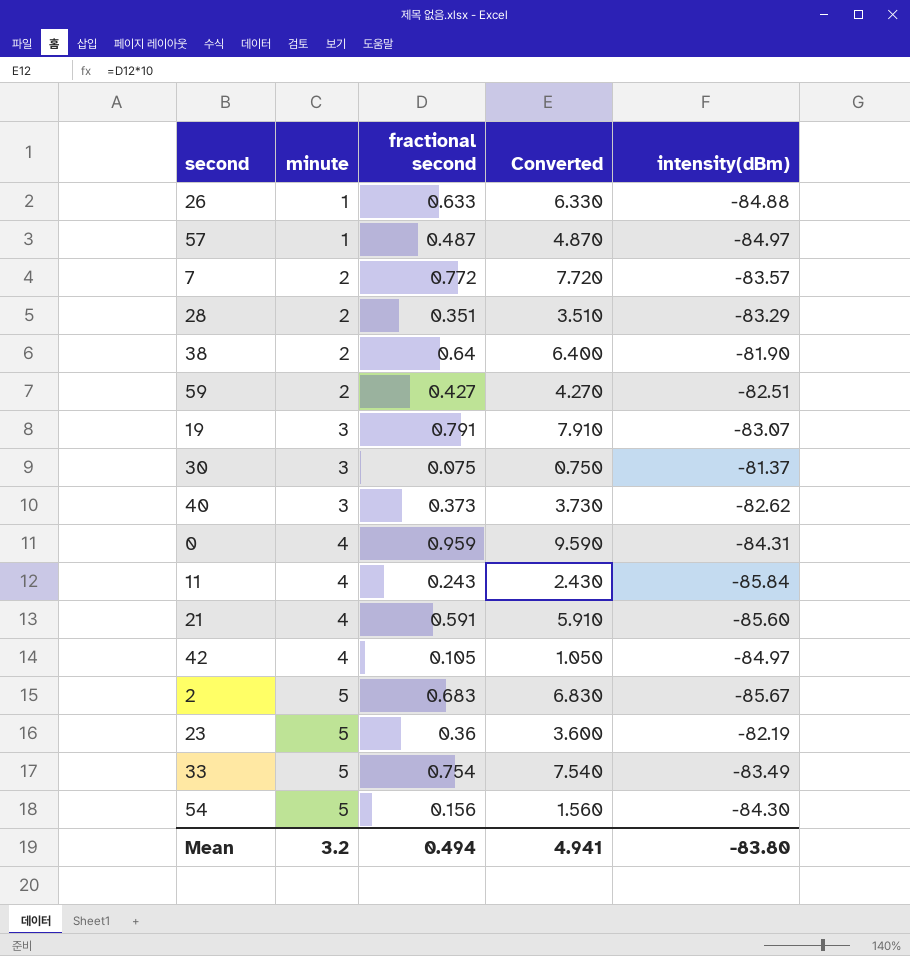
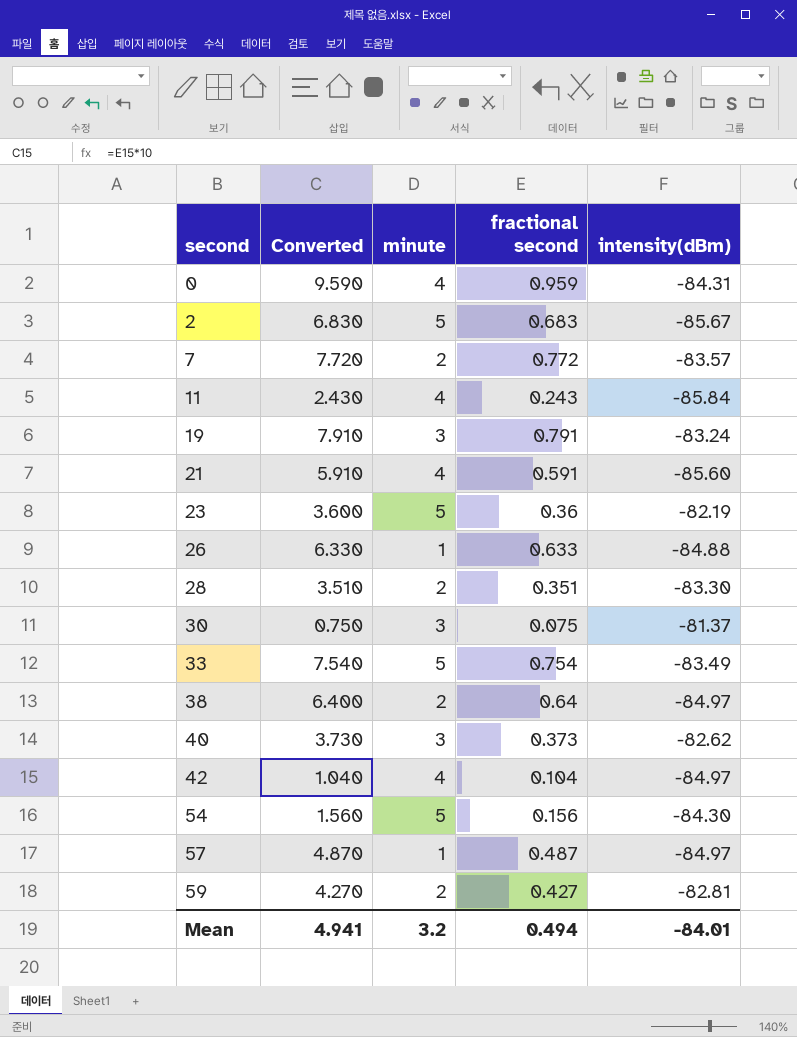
row order: minute ascending -> second ascending
column Converted | position: 4 -> 2
19 | intensity(dBm): -83.07 -> -83.24
28 | intensity(dBm): -83.29 -> -83.30
38 | intensity(dBm): -81.90 -> -84.97
42 | Converted: 1.050 -> 1.040
42 | fractional second: 0.105 -> 0.104
59 | intensity(dBm): -82.51 -> -82.81
Mean | intensity(dBm): -83.80 -> -84.01

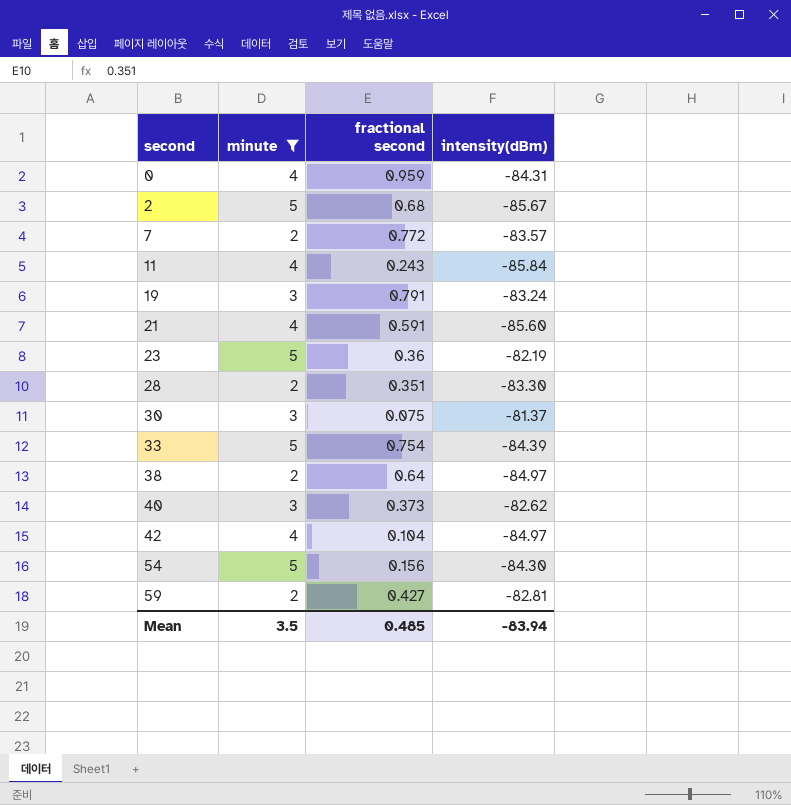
filter: none -> minute != 1
column Converted | formula: [fractional second] * 10 -> none
2 | fractional second: 0.683 -> 0.68
33 | intensity(dBm): -83.49 -> -84.39
Mean | minute: 3.2 -> 3.5
Mean | fractional second: 0.494 -> 0.485
Mean | intensity(dBm): -84.01 -> -83.94

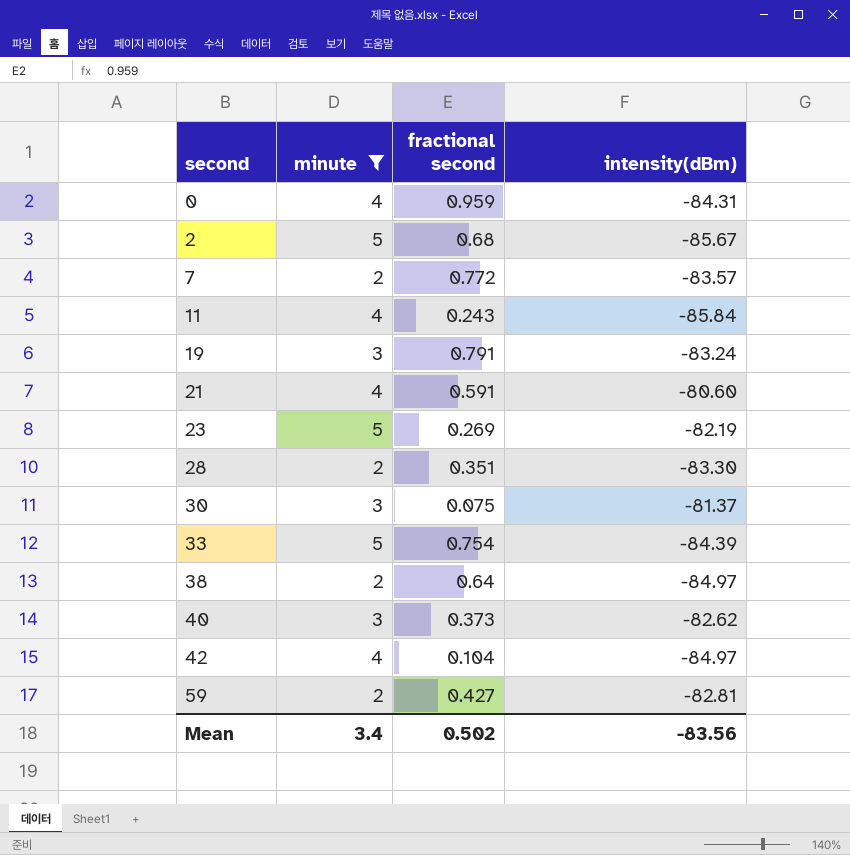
row 54: 5 | 0.156 | -84.30 -> none
21 | intensity(dBm): -85.60 -> -80.60
23 | fractional second: 0.36 -> 0.269
Mean | minute: 3.5 -> 3.4
Mean | fractional second: 0.485 -> 0.502
Mean | intensity(dBm): -83.94 -> -83.56

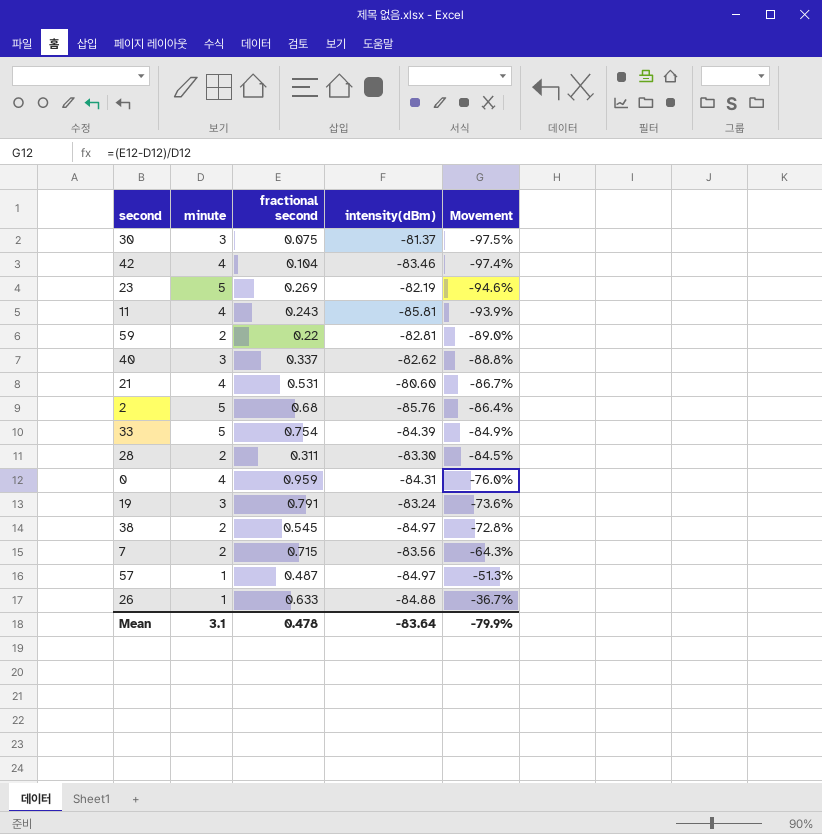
filter: minute != 1 -> none
row order: second ascending -> Movement ascending
column Movement | formula: none -> ([fractional second] - [minute]) / [minute]
42 | intensity(dBm): -84.97 -> -83.46
11 | intensity(dBm): -85.84 -> -85.81
59 | fractional second: 0.427 -> 0.22
40 | fractional second: 0.373 -> 0.337
21 | fractional second: 0.591 -> 0.531
2 | intensity(dBm): -85.67 -> -85.76
28 | fractional second: 0.351 -> 0.311
38 | fractional second: 0.64 -> 0.545
7 | fractional second: 0.772 -> 0.715
7 | intensity(dBm): -83.57 -> -83.56
Mean | minute: 3.4 -> 3.1
Mean | fractional second: 0.502 -> 0.478
Mean | intensity(dBm): -83.56 -> -83.64

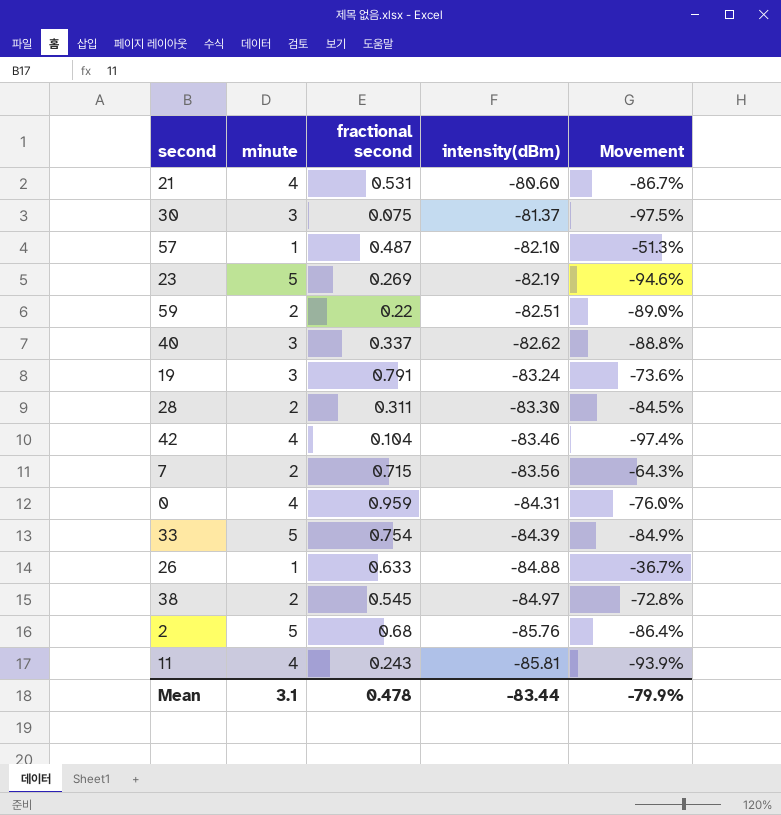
row order: Movement ascending -> intensity(dBm) descending
57 | intensity(dBm): -84.97 -> -82.10
59 | intensity(dBm): -82.81 -> -82.51
Mean | intensity(dBm): -83.64 -> -83.44

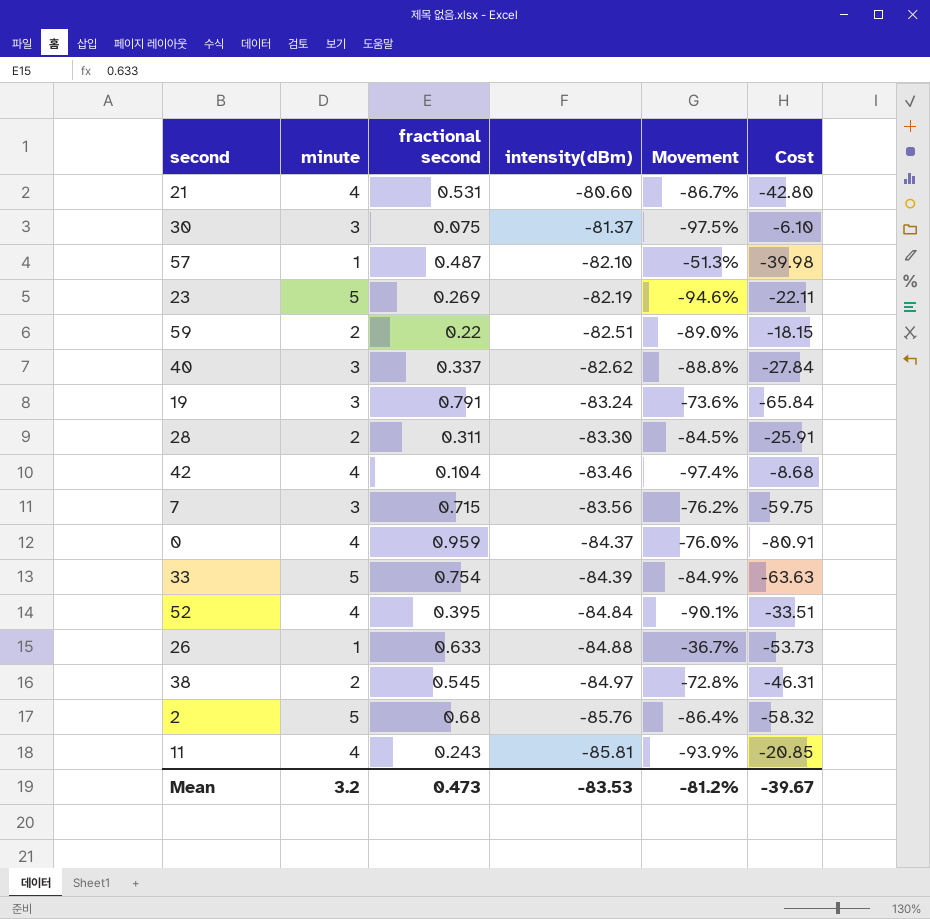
column Cost | formula: none -> [fractional second] * [intensity(dBm)]
7 | minute: 2 -> 3
7 | Movement: -64.3% -> -76.2%
0 | intensity(dBm): -84.31 -> -84.37
row 52: none -> 4 | 0.395 | -84.84 | -90.1% | -33.51
Mean | minute: 3.1 -> 3.2
Mean | fractional second: 0.478 -> 0.473
Mean | intensity(dBm): -83.44 -> -83.53
Mean | Movement: -79.9% -> -81.2%

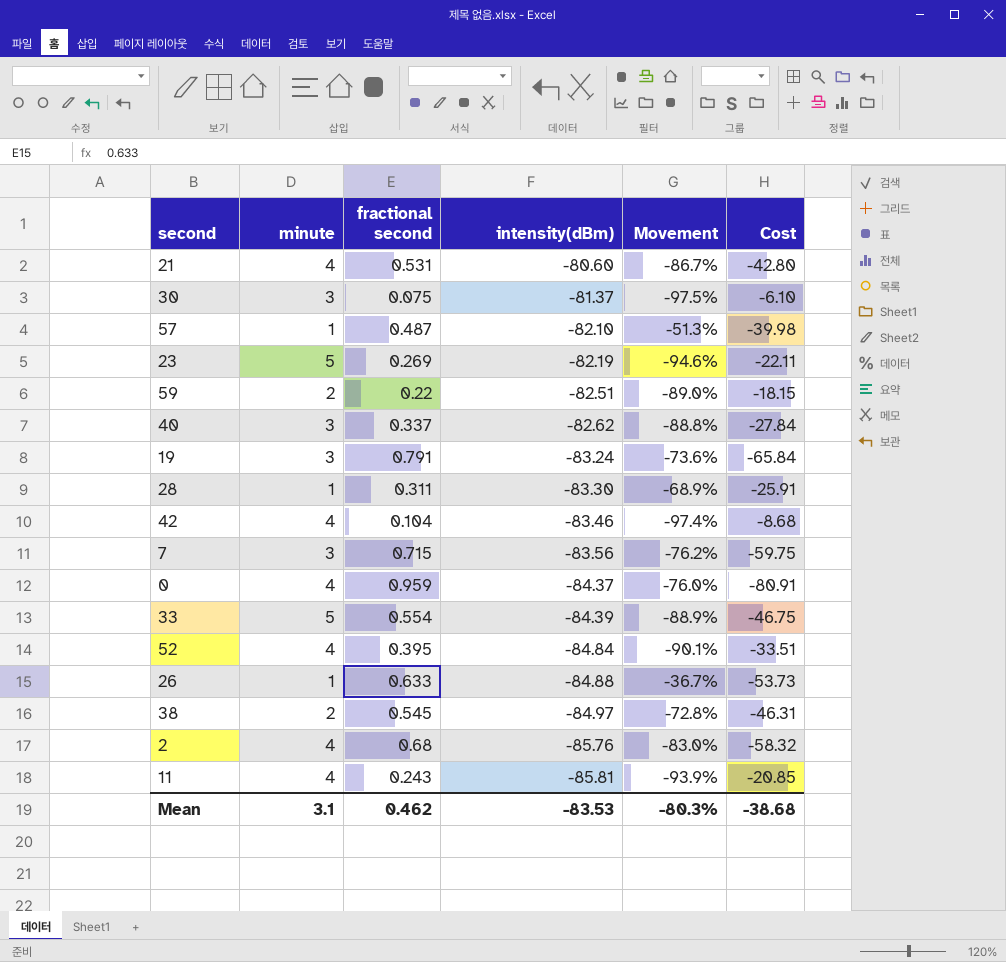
28 | minute: 2 -> 1
28 | Movement: -84.5% -> -68.9%
33 | fractional second: 0.754 -> 0.554
33 | Movement: -84.9% -> -88.9%
33 | Cost: -63.63 -> -46.75
2 | minute: 5 -> 4
2 | Movement: -86.4% -> -83.0%
Mean | minute: 3.2 -> 3.1
Mean | fractional second: 0.473 -> 0.462
Mean | Movement: -81.2% -> -80.3%
Mean | Cost: -39.67 -> -38.68

